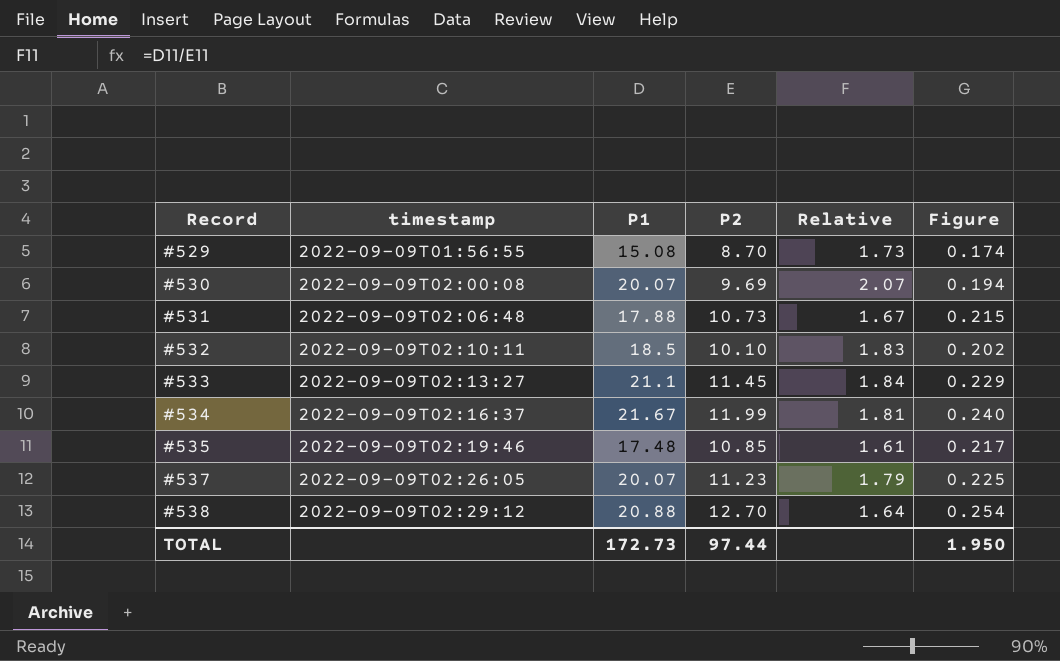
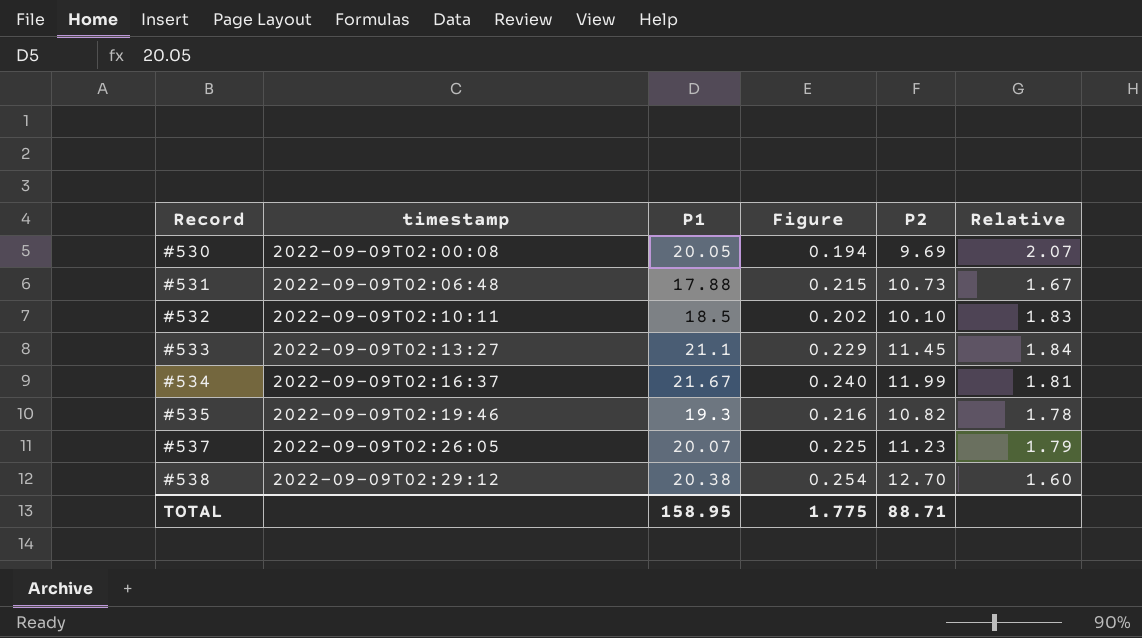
column Figure | position: 6 -> 4
row #529: 2022-09-09T01:56:55 | 15.08 | 8.70 | 1.73 | 0.174 -> none
#530 | P1: 20.07 -> 20.05
#535 | P1: 17.48 -> 19.3
#535 | Figure: 0.217 -> 0.216
#535 | P2: 10.85 -> 10.82
#535 | Relative: 1.61 -> 1.78
#538 | P1: 20.88 -> 20.38
#538 | Relative: 1.64 -> 1.60
TOTAL | P1: 172.73 -> 158.95
TOTAL | Figure: 1.950 -> 1.775
TOTAL | P2: 97.44 -> 88.71

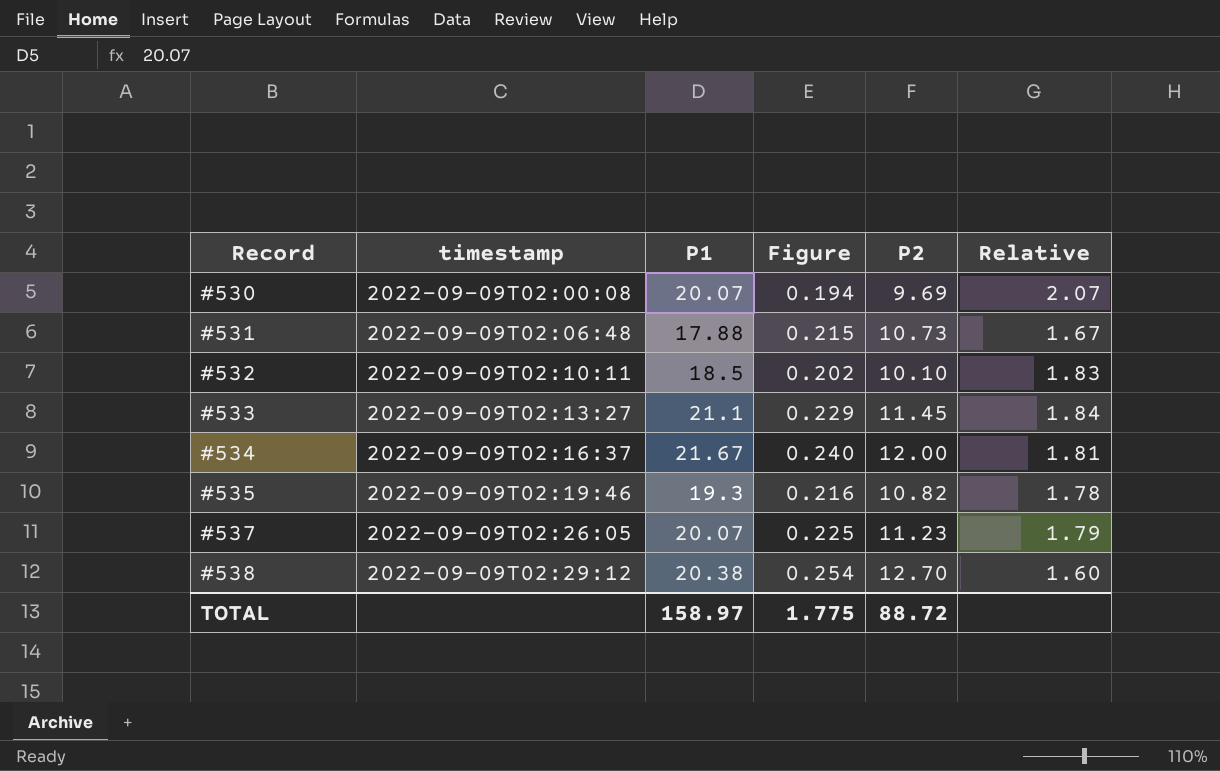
#530 | P1: 20.05 -> 20.07
#534 | P2: 11.99 -> 12.00
TOTAL | P1: 158.95 -> 158.97
TOTAL | P2: 88.71 -> 88.72

